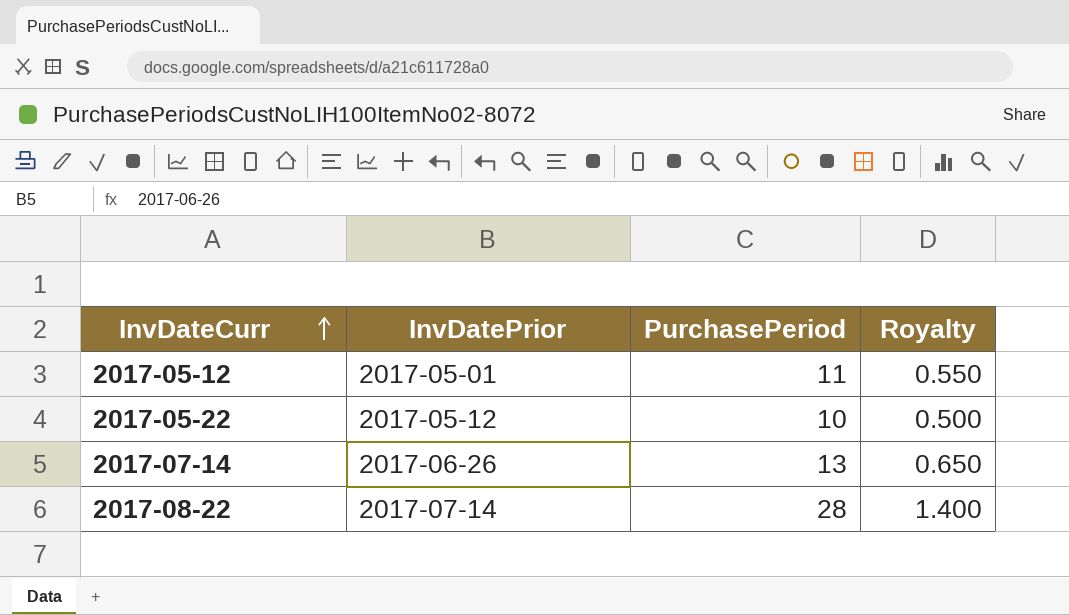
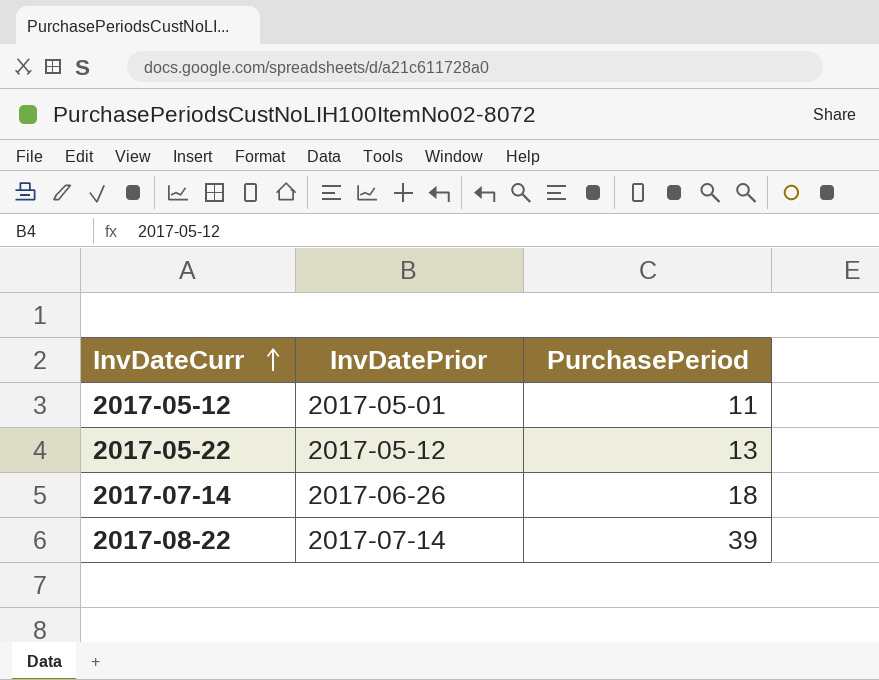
column Royalty | formula: [PurchasePeriod] * 0.05 -> none
2017-05-22 | PurchasePeriod: 10 -> 13
2017-07-14 | PurchasePeriod: 13 -> 18
2017-08-22 | PurchasePeriod: 28 -> 39

